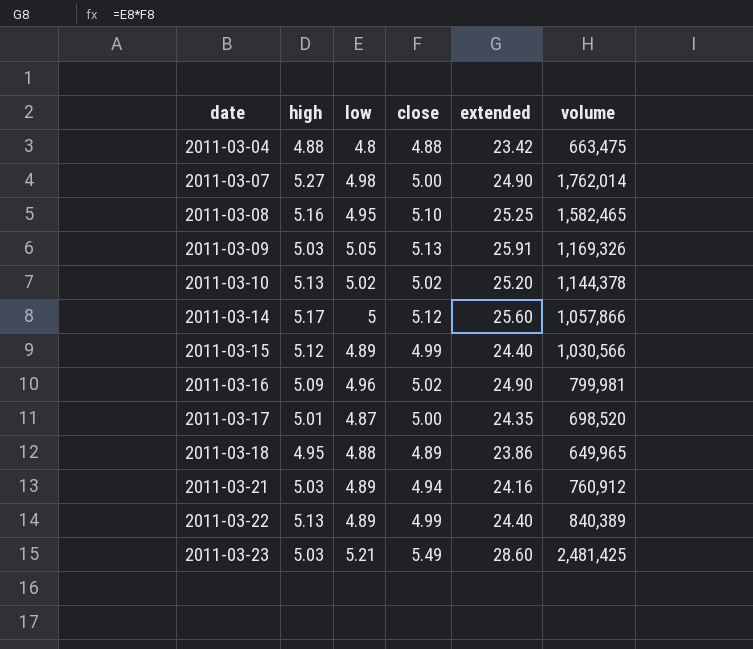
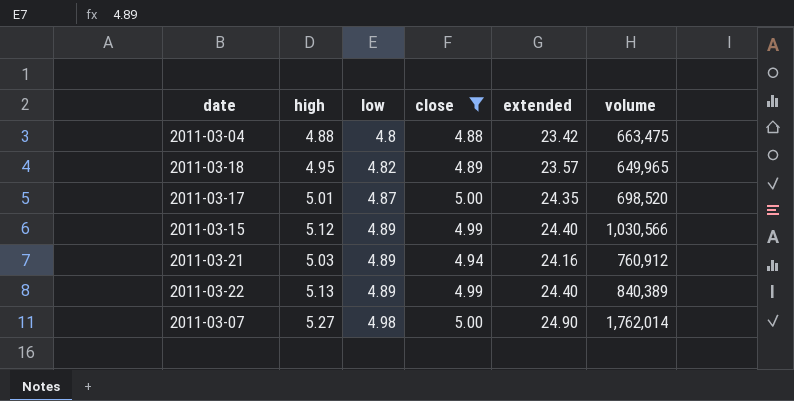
filter: none -> close <= 5.00
row order: date ascending -> low ascending
2011-03-18 | low: 4.88 -> 4.82
2011-03-18 | extended: 23.86 -> 23.57

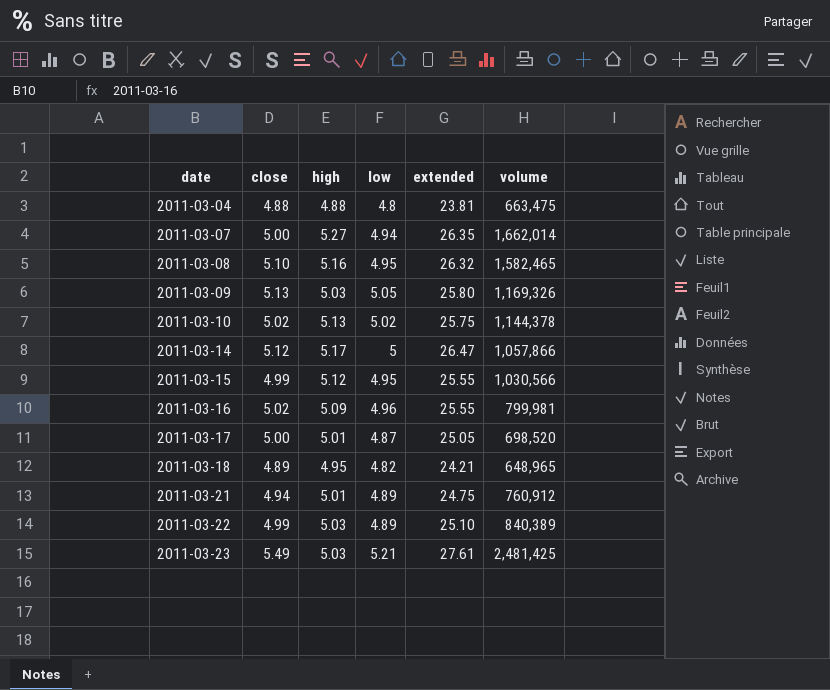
filter: close <= 5.00 -> none
row order: low ascending -> date ascending
column close | position: 4 -> 2
column extended | formula: [low] * [close] -> [close] * [high]
2011-03-07 | low: 4.98 -> 4.94
2011-03-07 | volume: 1,762,014 -> 1,662,014
2011-03-15 | low: 4.89 -> 4.95
2011-03-18 | volume: 649,965 -> 648,965
2011-03-21 | high: 5.03 -> 5.01
2011-03-22 | high: 5.13 -> 5.03

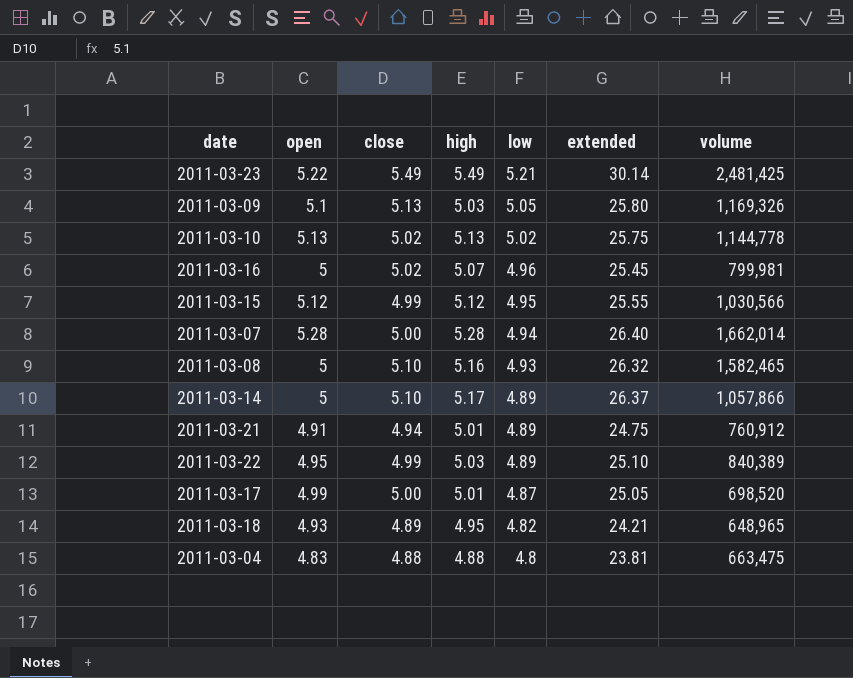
row order: date ascending -> low descending
column open | position: none -> 2
2011-03-23 | high: 5.03 -> 5.49
2011-03-23 | extended: 27.61 -> 30.14
2011-03-10 | volume: 1,144,378 -> 1,144,778
2011-03-16 | high: 5.09 -> 5.07
2011-03-16 | extended: 25.55 -> 25.45
2011-03-07 | high: 5.27 -> 5.28
2011-03-07 | extended: 26.35 -> 26.40
2011-03-08 | low: 4.95 -> 4.93
2011-03-14 | close: 5.12 -> 5.10
2011-03-14 | low: 5 -> 4.89
2011-03-14 | extended: 26.47 -> 26.37

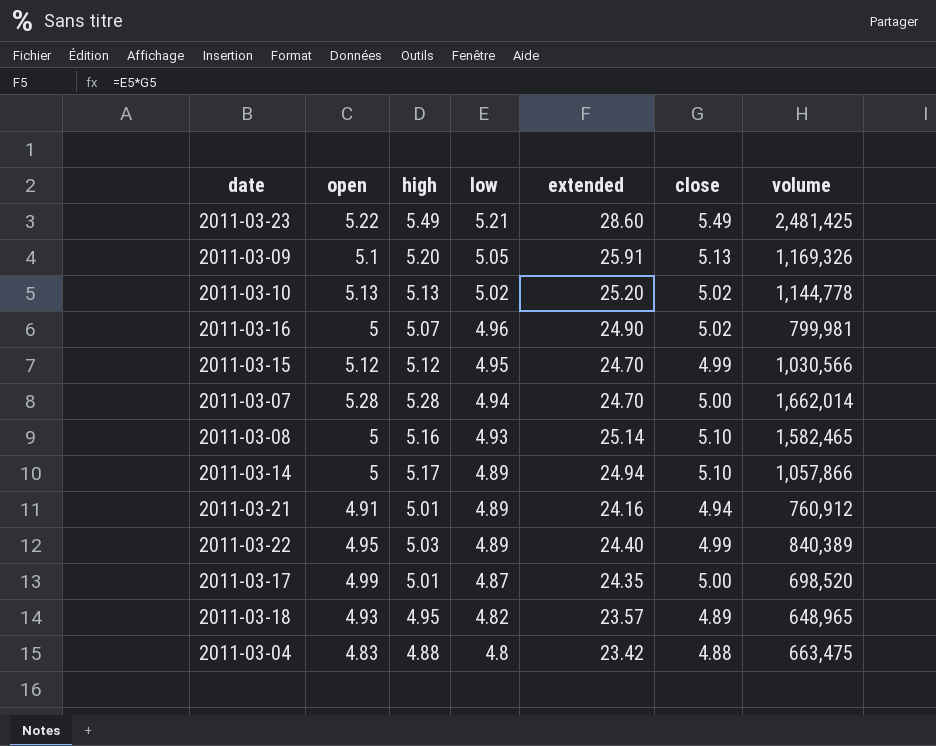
column extended | formula: [close] * [high] -> [low] * [close]
column close | position: 3 -> 6
2011-03-09 | high: 5.03 -> 5.20

